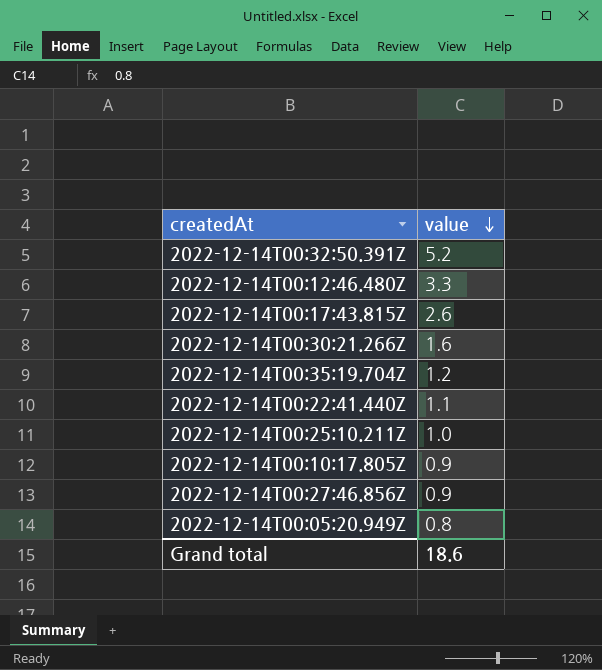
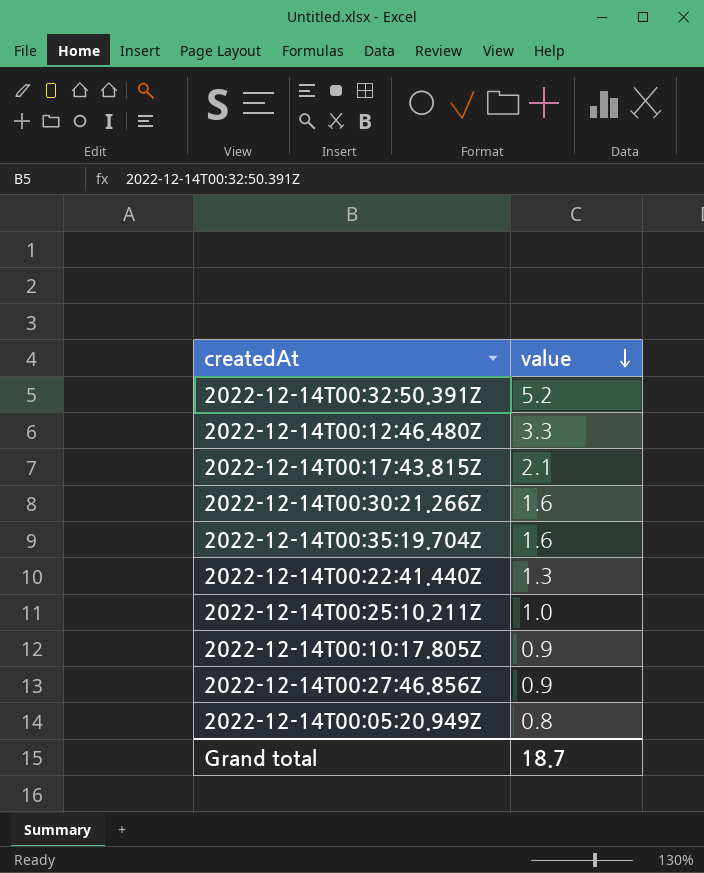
2022-12-14T00:17:43.815Z | value: 2.6 -> 2.1
2022-12-14T00:35:19.704Z | value: 1.2 -> 1.6
2022-12-14T00:22:41.440Z | value: 1.1 -> 1.3
Grand total | value: 18.6 -> 18.7

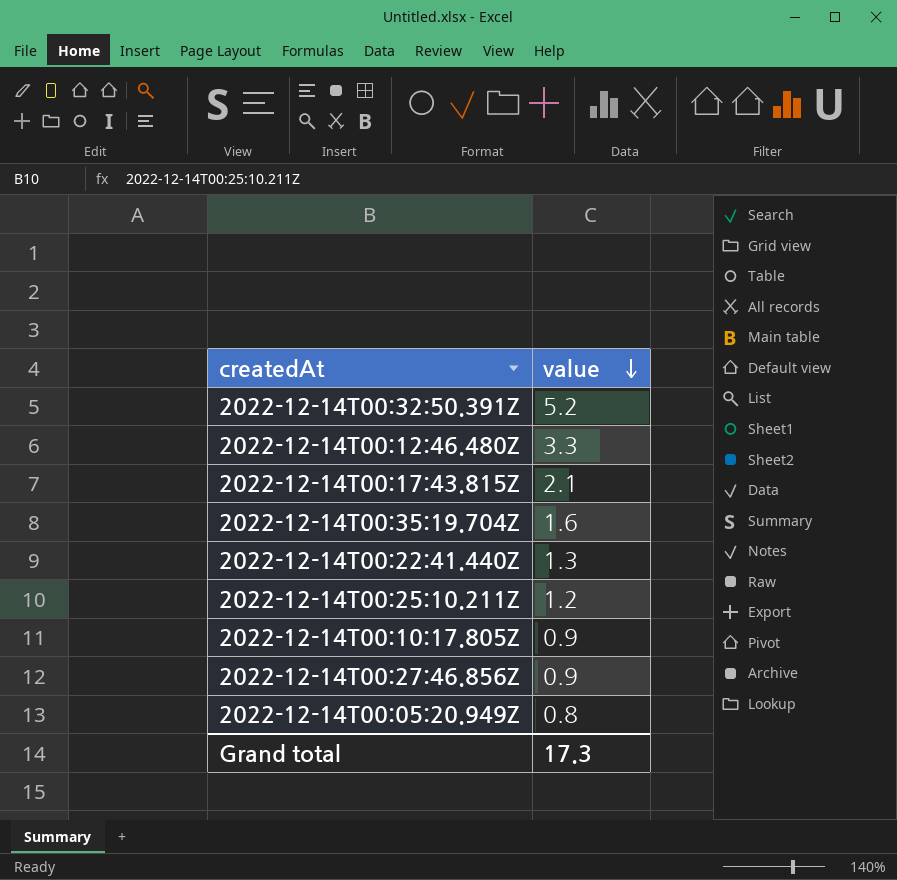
row 2022-12-14T00:30:21.266Z: 1.6 -> none
2022-12-14T00:25:10.211Z | value: 1.0 -> 1.2
Grand total | value: 18.7 -> 17.3

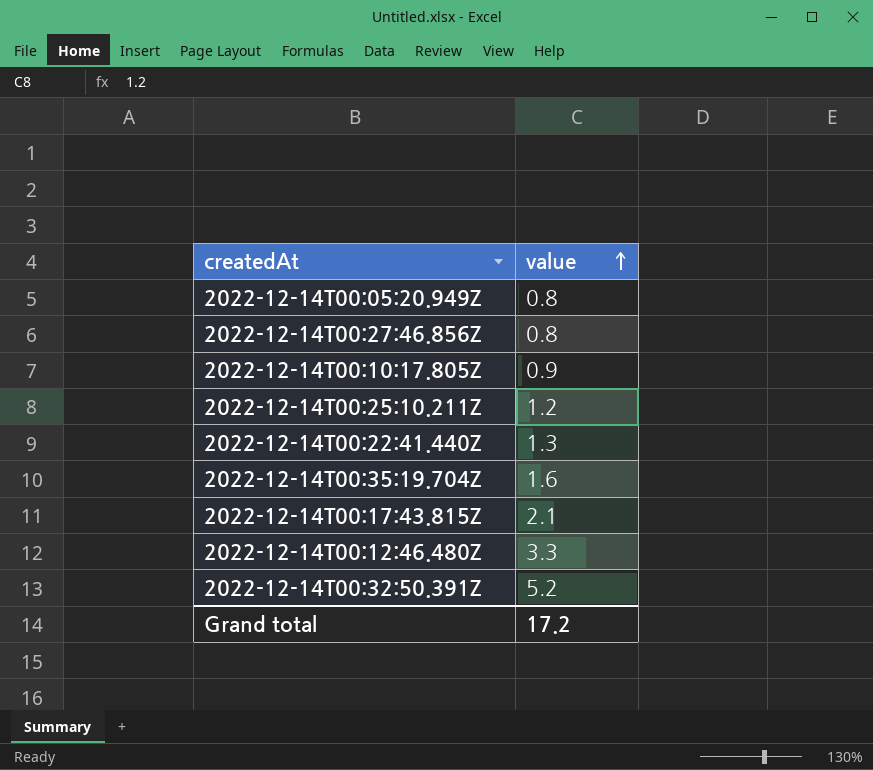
row order: value descending -> value ascending
2022-12-14T00:27:46.856Z | value: 0.9 -> 0.8
Grand total | value: 17.3 -> 17.2

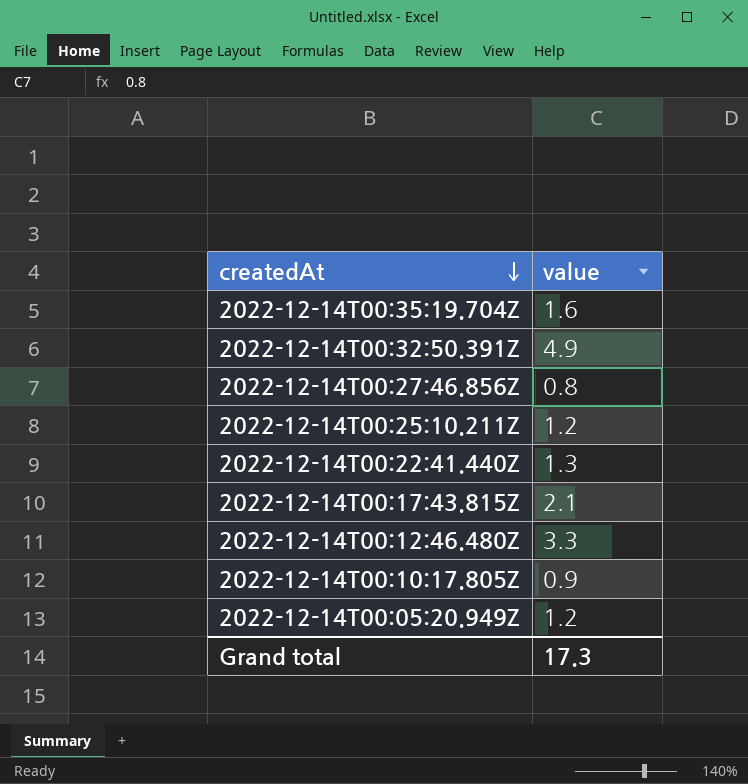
row order: value ascending -> createdAt descending
2022-12-14T00:32:50.391Z | value: 5.2 -> 4.9
2022-12-14T00:05:20.949Z | value: 0.8 -> 1.2
Grand total | value: 17.2 -> 17.3

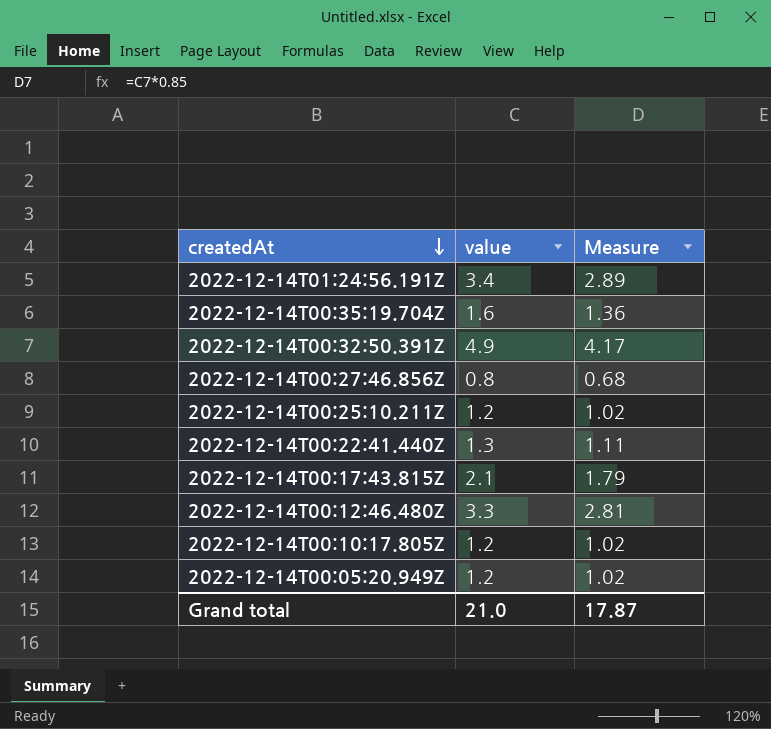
column Measure | formula: none -> [value] * 0.85
row 2022-12-14T01:24:56.191Z: none -> 3.4 | 2.89
2022-12-14T00:10:17.805Z | value: 0.9 -> 1.2
Grand total | value: 17.3 -> 21.0

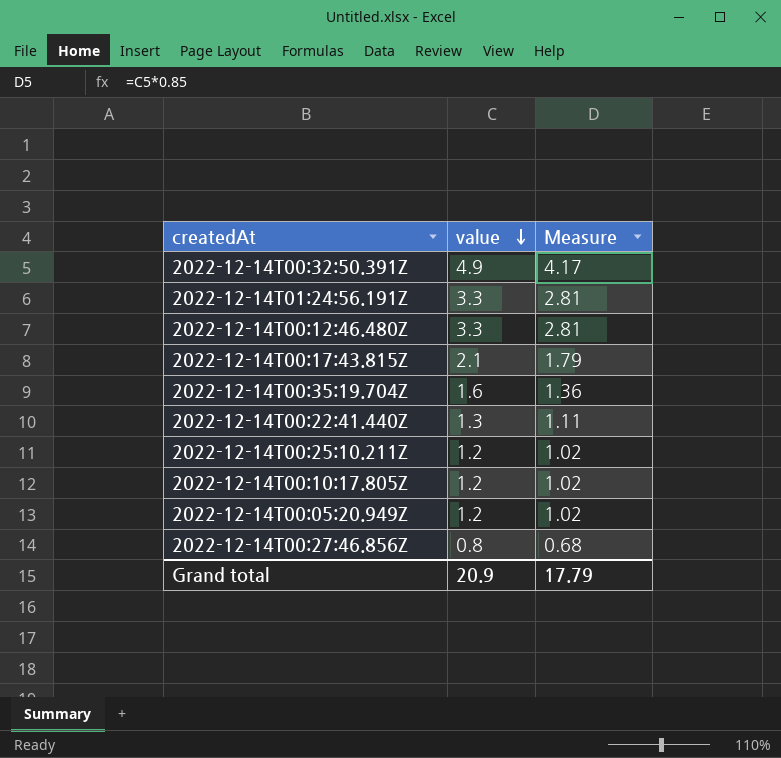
row order: createdAt descending -> value descending
2022-12-14T01:24:56.191Z | value: 3.4 -> 3.3
2022-12-14T01:24:56.191Z | Measure: 2.89 -> 2.81
Grand total | value: 21.0 -> 20.9
Grand total | Measure: 17.87 -> 17.79

